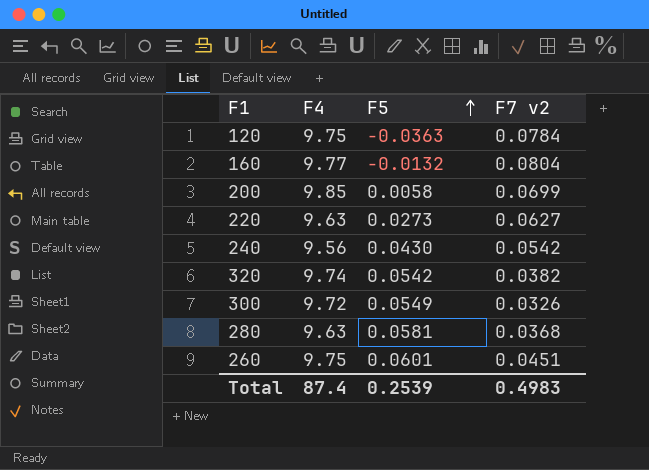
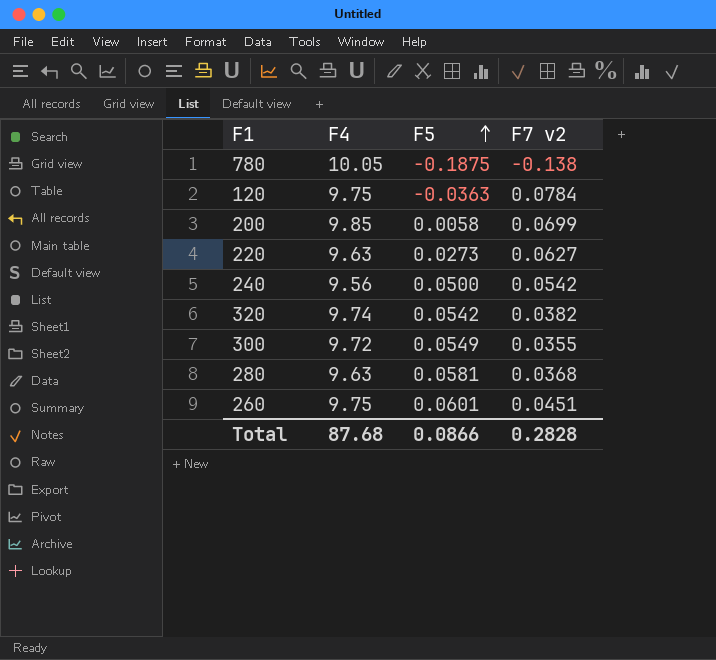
row 160: 9.77 | -0.0132 | 0.0804 -> none
row 780: none -> 10.05 | -0.1875 | -0.138
240 | F5: 0.0430 -> 0.0500
300 | F7 v2: 0.0326 -> 0.0355
Total | F4: 87.4 -> 87.68
Total | F5: 0.2539 -> 0.0866
Total | F7 v2: 0.4983 -> 0.2828

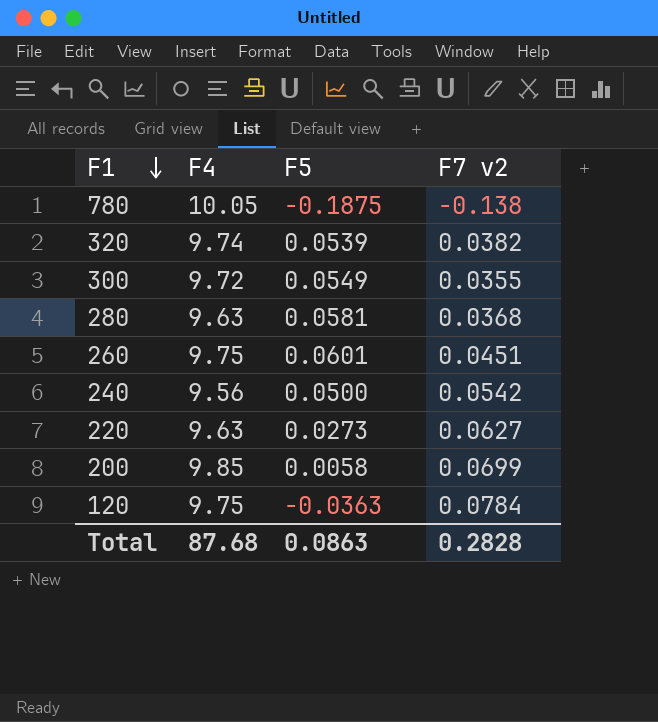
row order: F5 ascending -> F1 descending
320 | F5: 0.0542 -> 0.0539
Total | F5: 0.0866 -> 0.0863

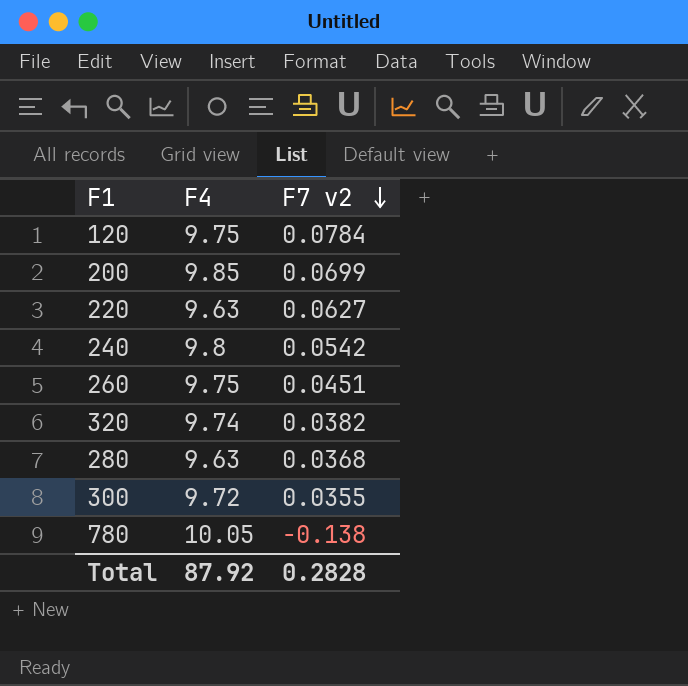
row order: F1 descending -> F7 v2 descending
column F5 | position: 3 -> none
240 | F4: 9.56 -> 9.8
Total | F4: 87.68 -> 87.92

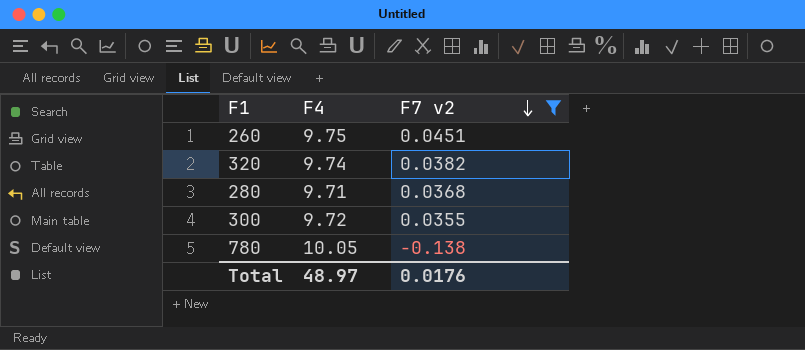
filter: none -> F7 v2 <= 0.0451
280 | F4: 9.63 -> 9.71
Total | F4: 87.92 -> 48.97
Total | F7 v2: 0.2828 -> 0.0176

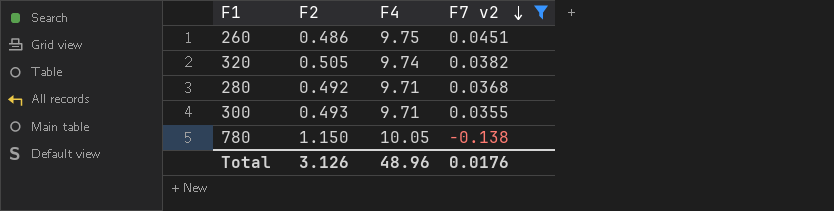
column F2 | position: none -> 2
300 | F4: 9.72 -> 9.71
Total | F4: 48.97 -> 48.96

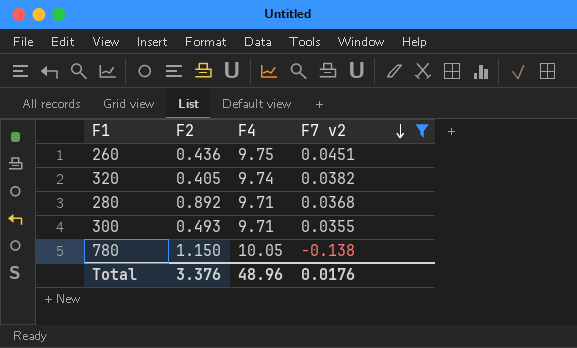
260 | F2: 0.486 -> 0.436
320 | F2: 0.505 -> 0.405
280 | F2: 0.492 -> 0.892
Total | F2: 3.126 -> 3.376

